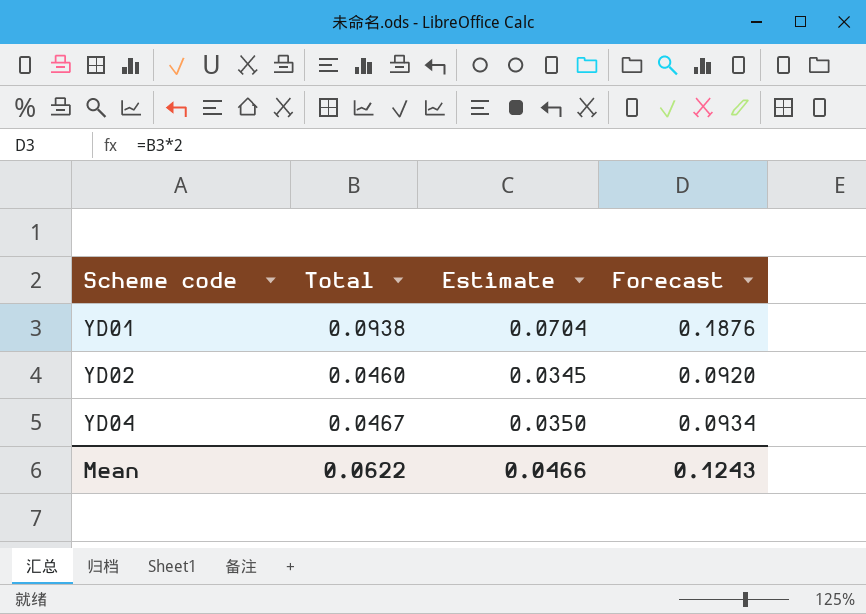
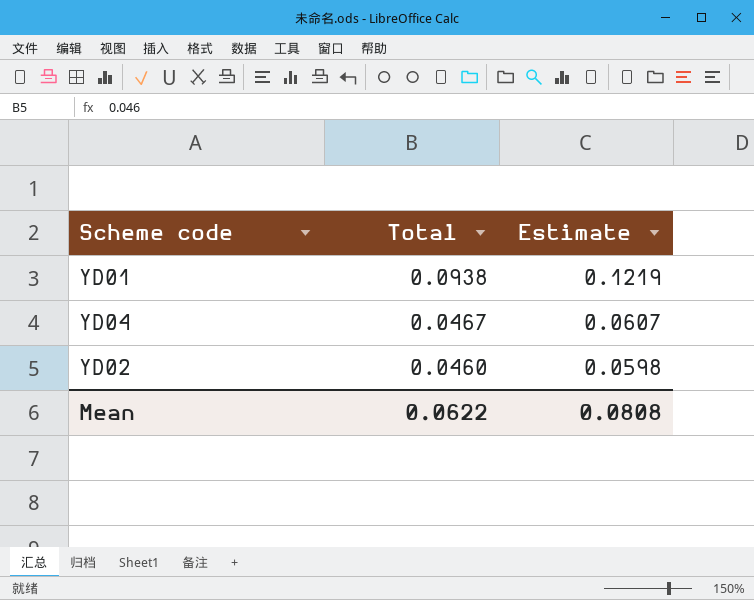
row order: Scheme code ascending -> Total descending
column Forecast | formula: [Total] * 2 -> none
column Estimate | formula: [Total] * 0.75 -> [Total] * 1.3
Mean | Estimate: 0.0466 -> 0.0808

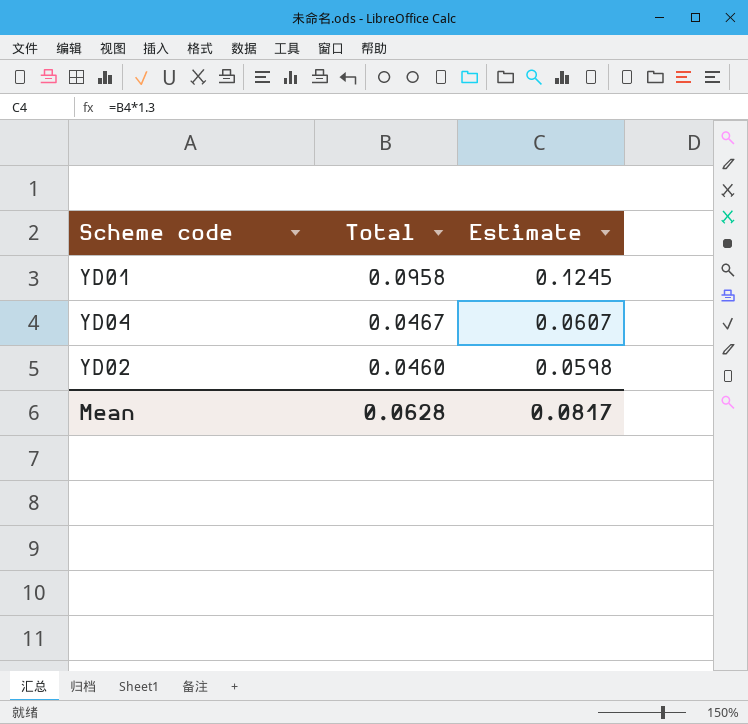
YD01 | Total: 0.0938 -> 0.0958
YD01 | Estimate: 0.1219 -> 0.1245
Mean | Total: 0.0622 -> 0.0628
Mean | Estimate: 0.0808 -> 0.0817

